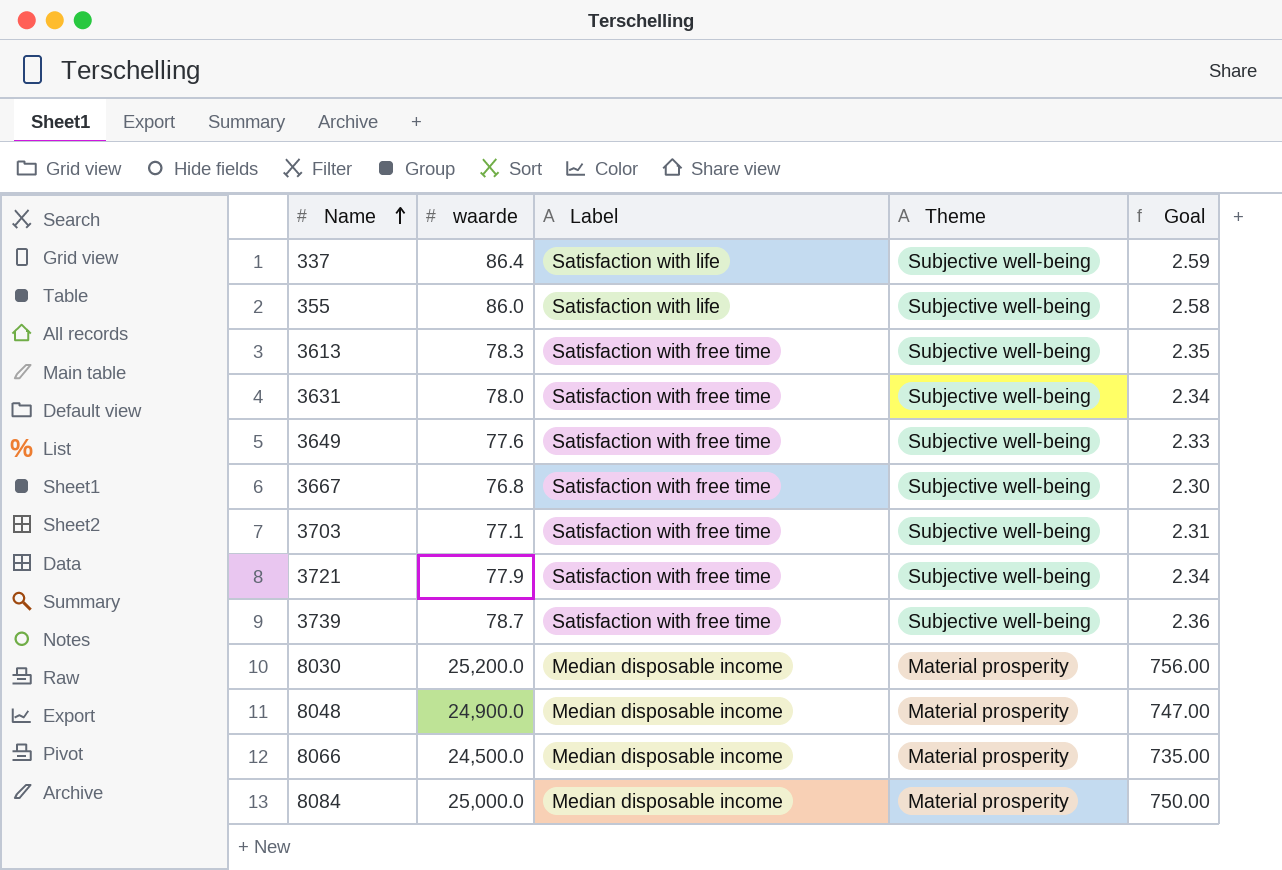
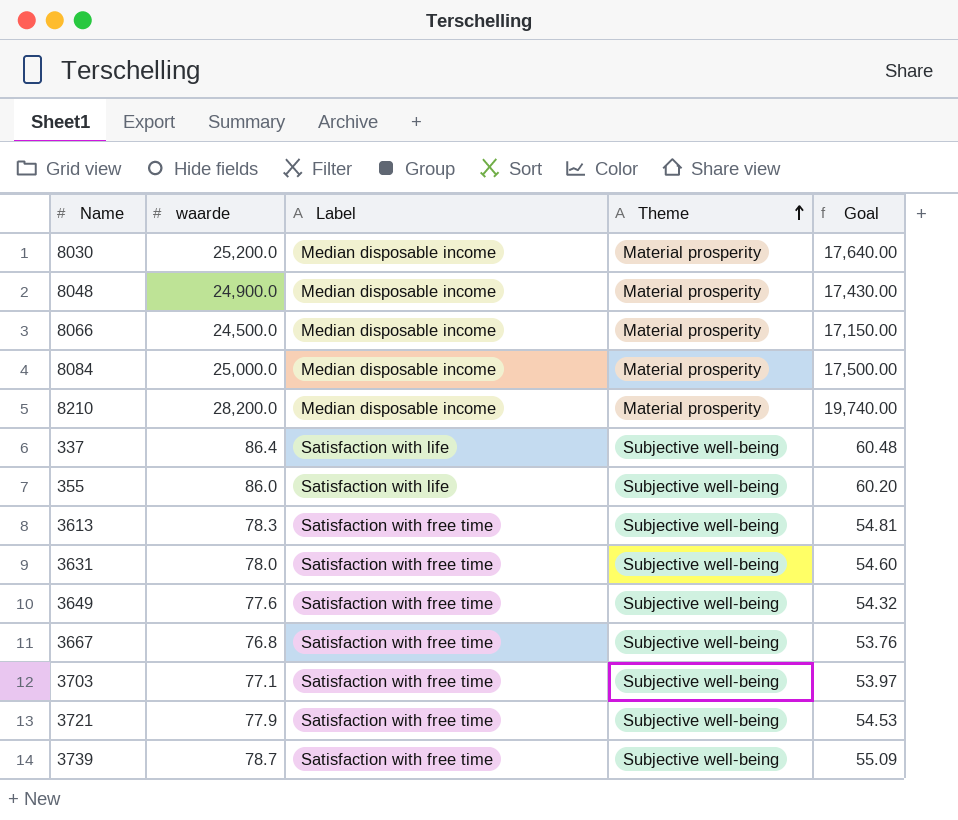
row order: Name ascending -> Theme ascending
column Goal | formula: [waarde] * 0.03 -> [waarde] * 0.7
row 8210: none -> 28,200.0 | Median disposable income | Material prosperity | 19,740.00

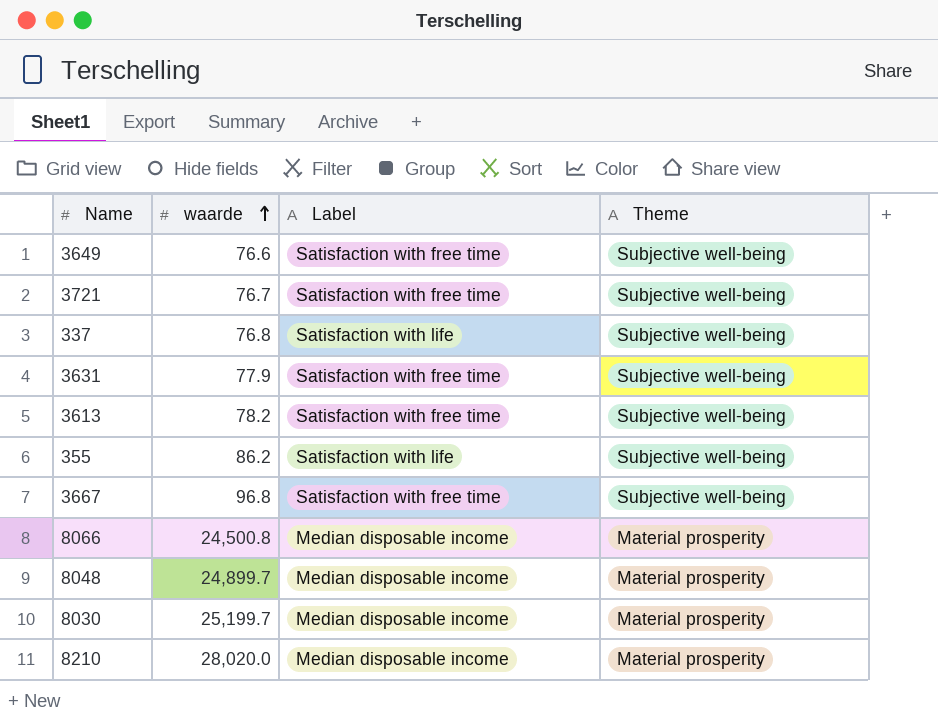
row order: Theme ascending -> waarde ascending
column Goal | formula: [waarde] * 0.7 -> none
row 8084: 25,000.0 | Median disposable income | Material prosperity | 17,500.00 -> none
row 3703: 77.1 | Satisfaction with free time | Subjective well-being | 53.97 -> none
row 3739: 78.7 | Satisfaction with free time | Subjective well-being | 55.09 -> none
3649 | waarde: 77.6 -> 76.6
3721 | waarde: 77.9 -> 76.7
337 | waarde: 86.4 -> 76.8
3631 | waarde: 78.0 -> 77.9
3613 | waarde: 78.3 -> 78.2
355 | waarde: 86.0 -> 86.2
3667 | waarde: 76.8 -> 96.8
8066 | waarde: 24,500.0 -> 24,500.8
8048 | waarde: 24,900.0 -> 24,899.7
8030 | waarde: 25,200.0 -> 25,199.7
8210 | waarde: 28,200.0 -> 28,020.0

